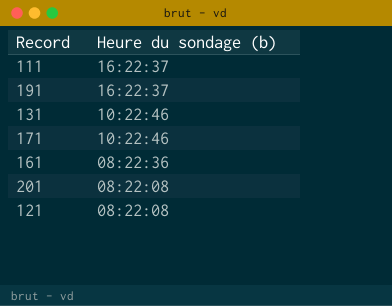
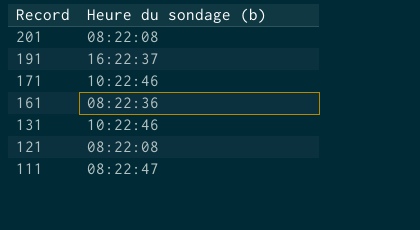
row order: Heure du sondage (b) descending -> Record descending
111 | Heure du sondage (b): 16:22:37 -> 08:22:47

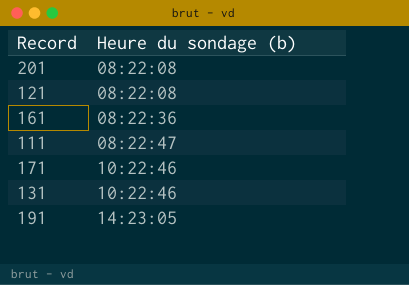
row order: Record descending -> Heure du sondage (b) ascending
191 | Heure du sondage (b): 16:22:37 -> 14:23:05

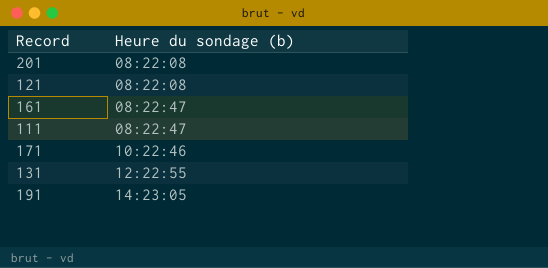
161 | Heure du sondage (b): 08:22:36 -> 08:22:47
131 | Heure du sondage (b): 10:22:46 -> 12:22:55

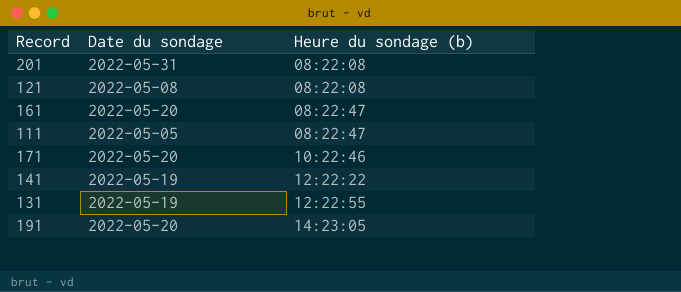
column Date du sondage | position: none -> 2
row 141: none -> 2022-05-19 | 12:22:22

